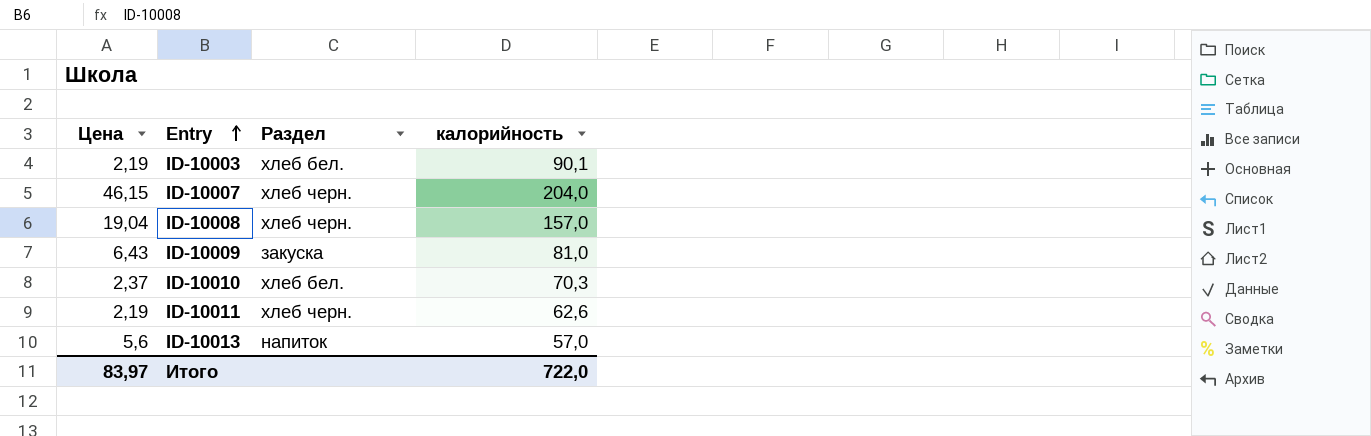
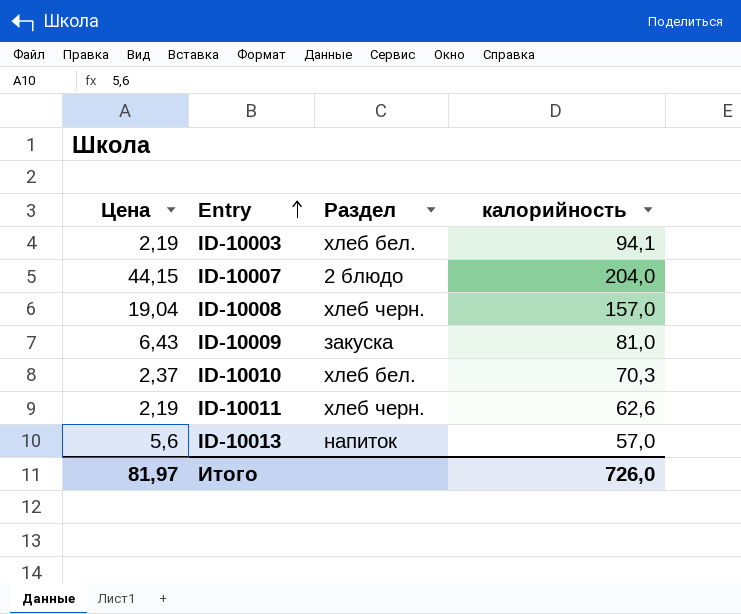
ID-10003 | калорийность: 90,1 -> 94,1
ID-10007 | Цена: 46,15 -> 44,15
ID-10007 | Раздел: хлеб черн. -> 2 блюдо
Итого | Цена: 83,97 -> 81,97
Итого | калорийность: 722,0 -> 726,0

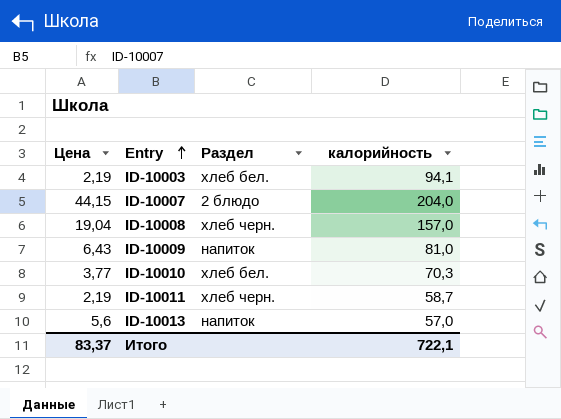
ID-10009 | Раздел: закуска -> напиток
ID-10010 | Цена: 2,37 -> 3,77
ID-10011 | калорийность: 62,6 -> 58,7
Итого | Цена: 81,97 -> 83,37
Итого | калорийность: 726,0 -> 722,1

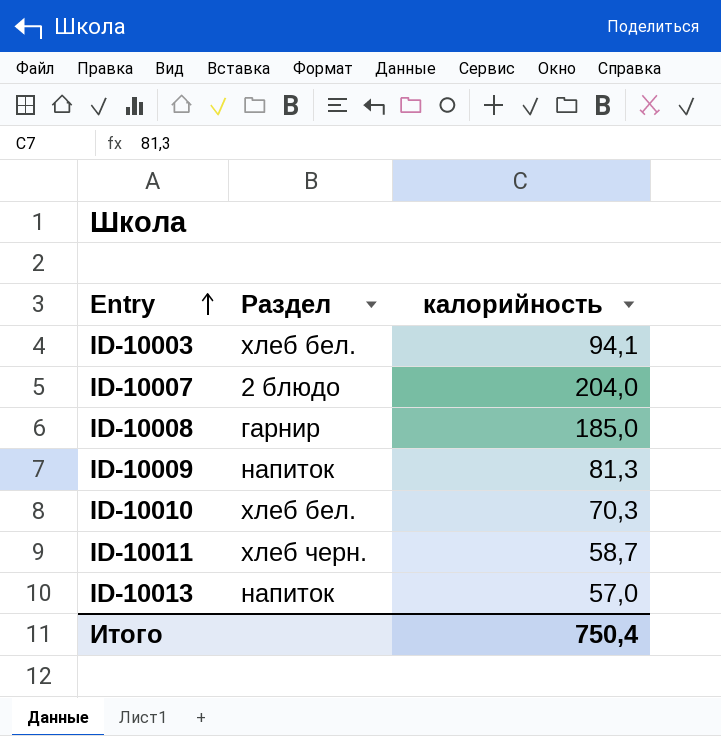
column Цена | position: 1 -> none
ID-10008 | Раздел: хлеб черн. -> гарнир
ID-10008 | калорийность: 157,0 -> 185,0
ID-10009 | калорийность: 81,0 -> 81,3
Итого | калорийность: 722,1 -> 750,4

